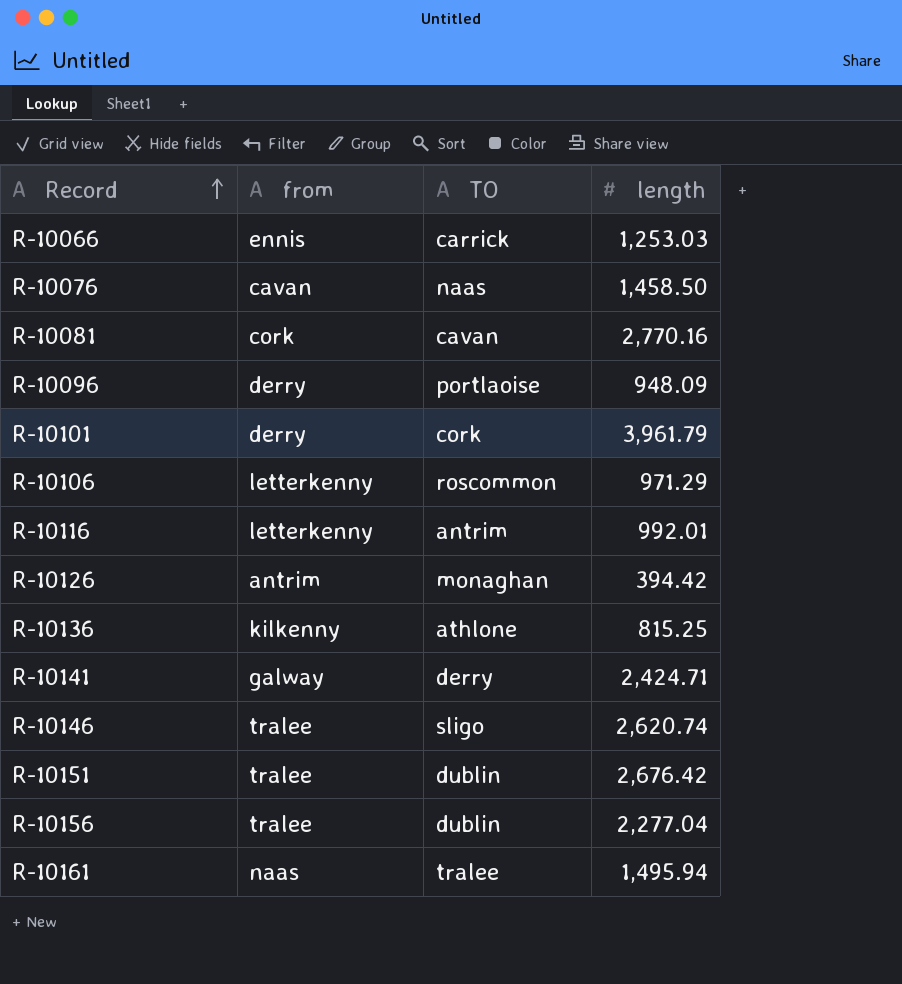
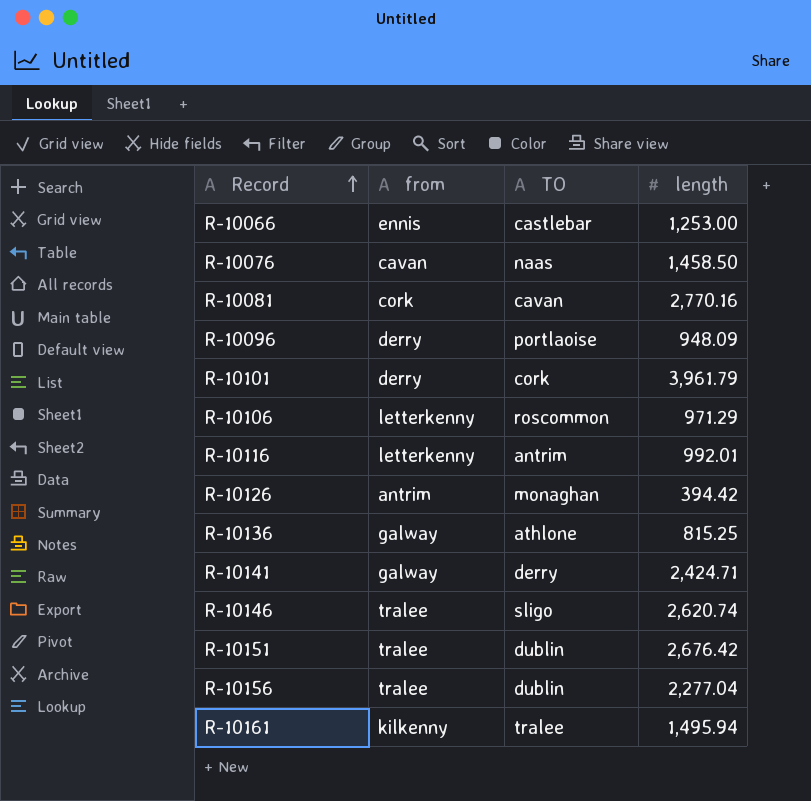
R-10066 | TO: carrick -> castlebar
R-10066 | length: 1,253.03 -> 1,253.00
R-10136 | from: kilkenny -> galway
R-10161 | from: naas -> kilkenny

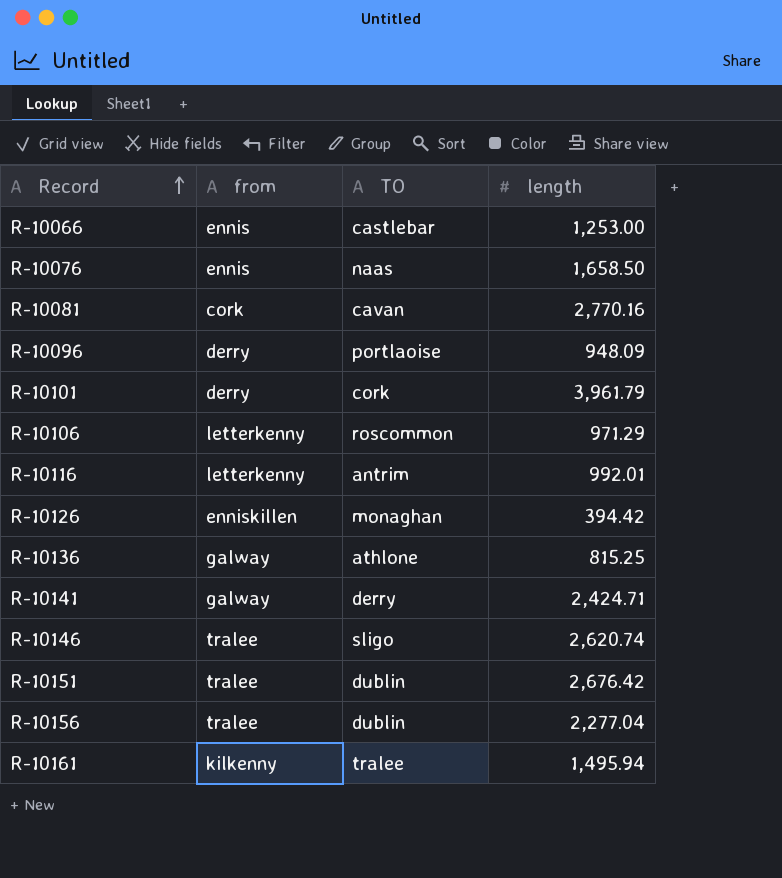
R-10076 | from: cavan -> ennis
R-10076 | length: 1,458.50 -> 1,658.50
R-10126 | from: antrim -> enniskillen

